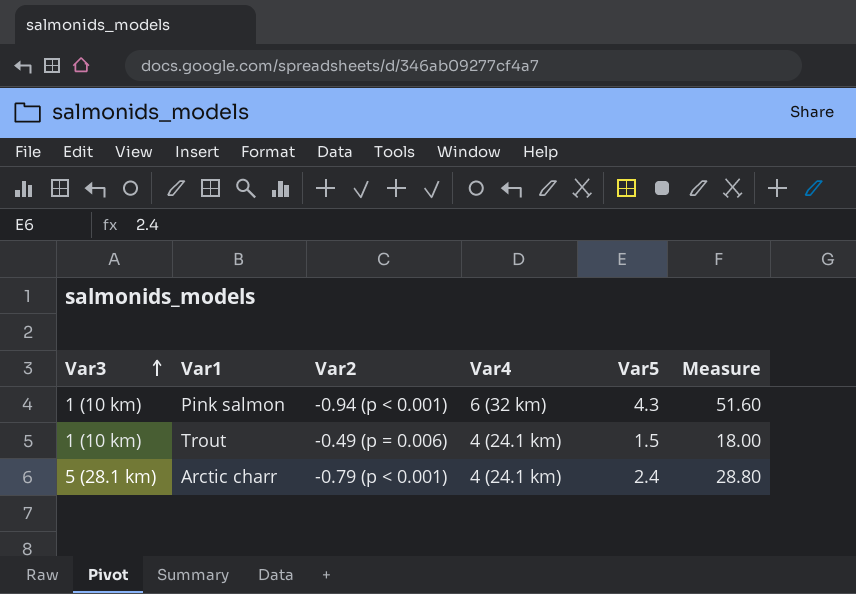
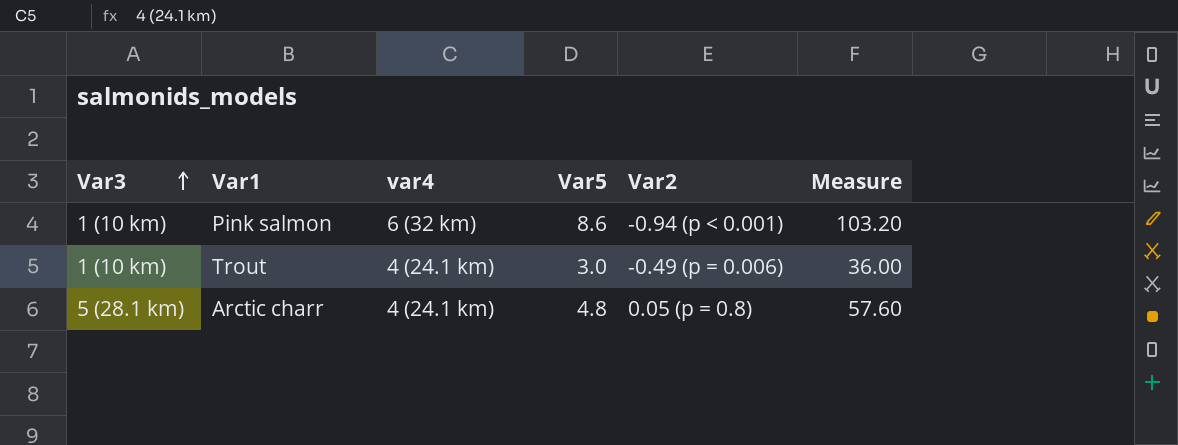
column name: Var4 -> var4
column Var2 | position: 3 -> 5
Pink salmon | Var5: 4.3 -> 8.6
Pink salmon | Measure: 51.60 -> 103.20
Trout | Var5: 1.5 -> 3.0
Trout | Measure: 18.00 -> 36.00
Arctic charr | Var5: 2.4 -> 4.8
Arctic charr | Var2: -0.79 (p < 0.001) -> 0.05 (p = 0.8)
Arctic charr | Measure: 28.80 -> 57.60

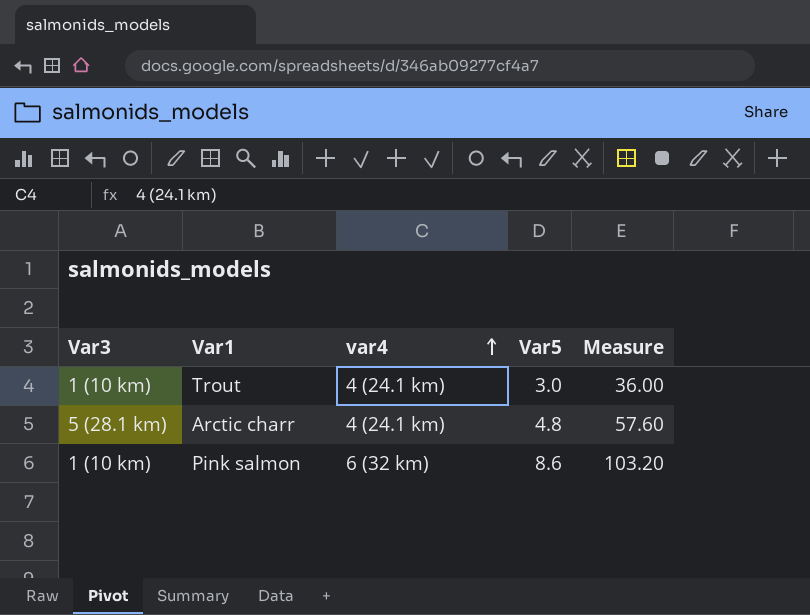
row order: Var3 ascending -> var4 ascending
column Var2 | position: 5 -> none

